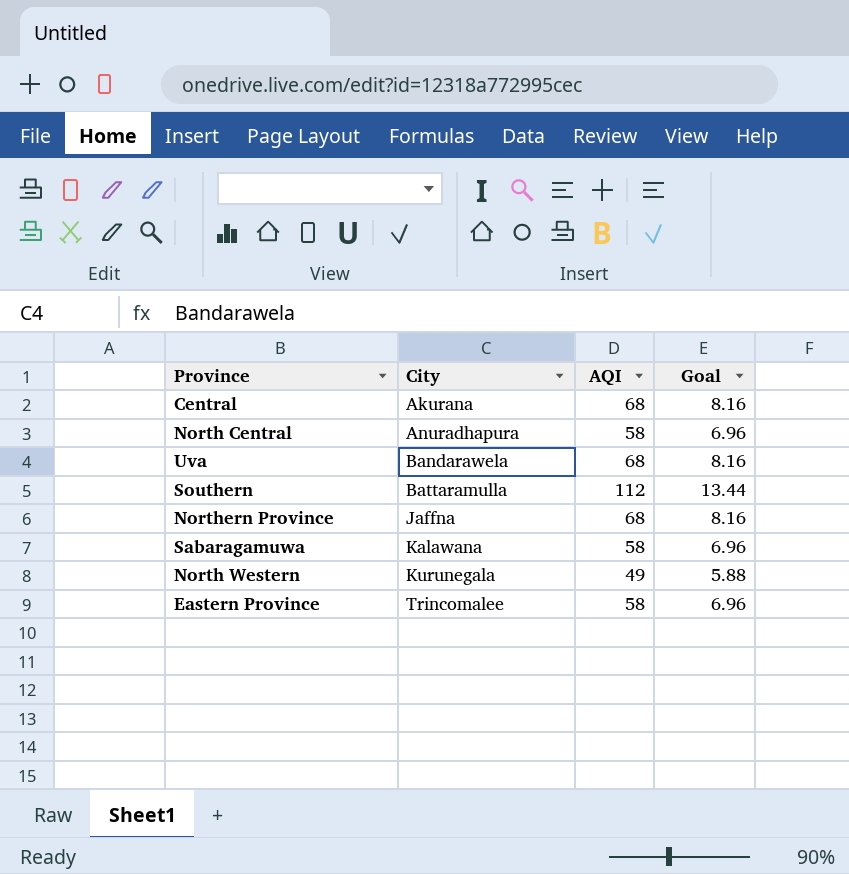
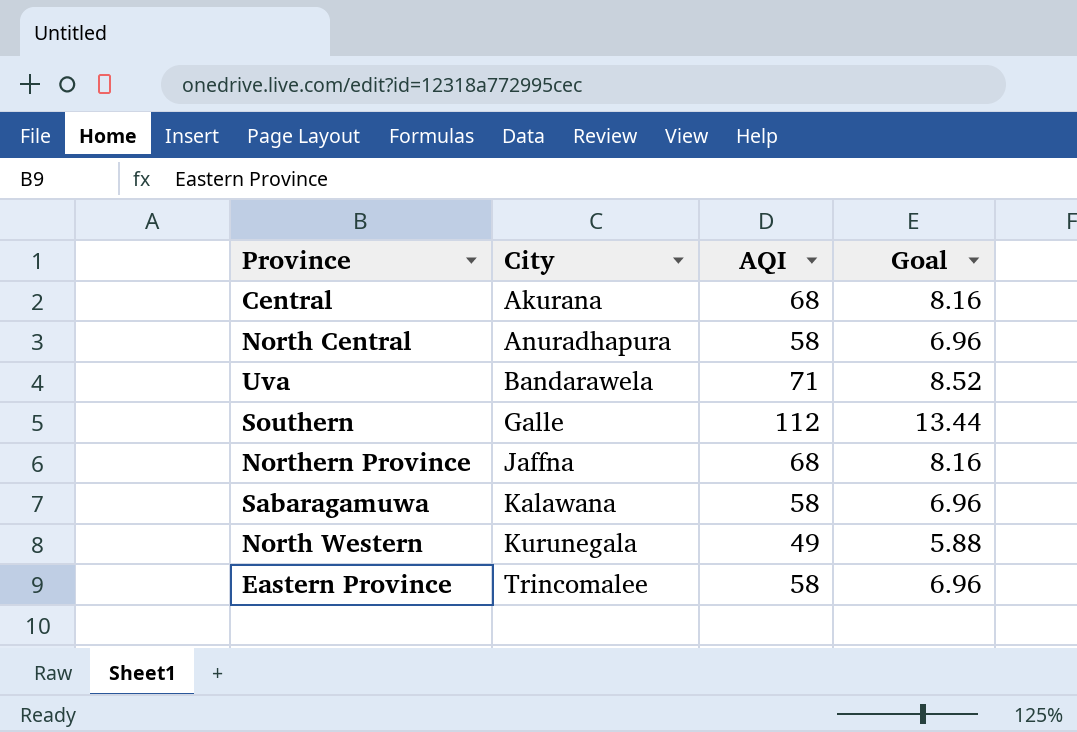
Uva | AQI: 68 -> 71
Uva | Goal: 8.16 -> 8.52
Southern | City: Battaramulla -> Galle

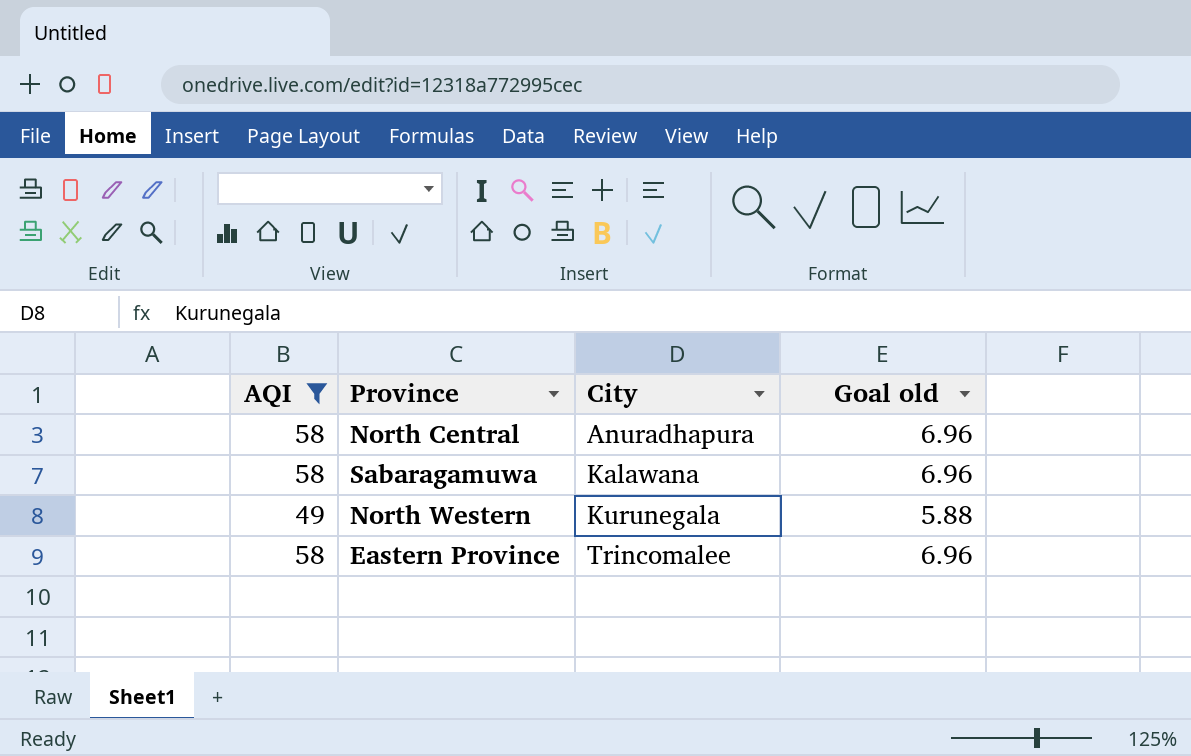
filter: none -> AQI <= 58
column AQI | position: 3 -> 1
column name: Goal -> Goal old

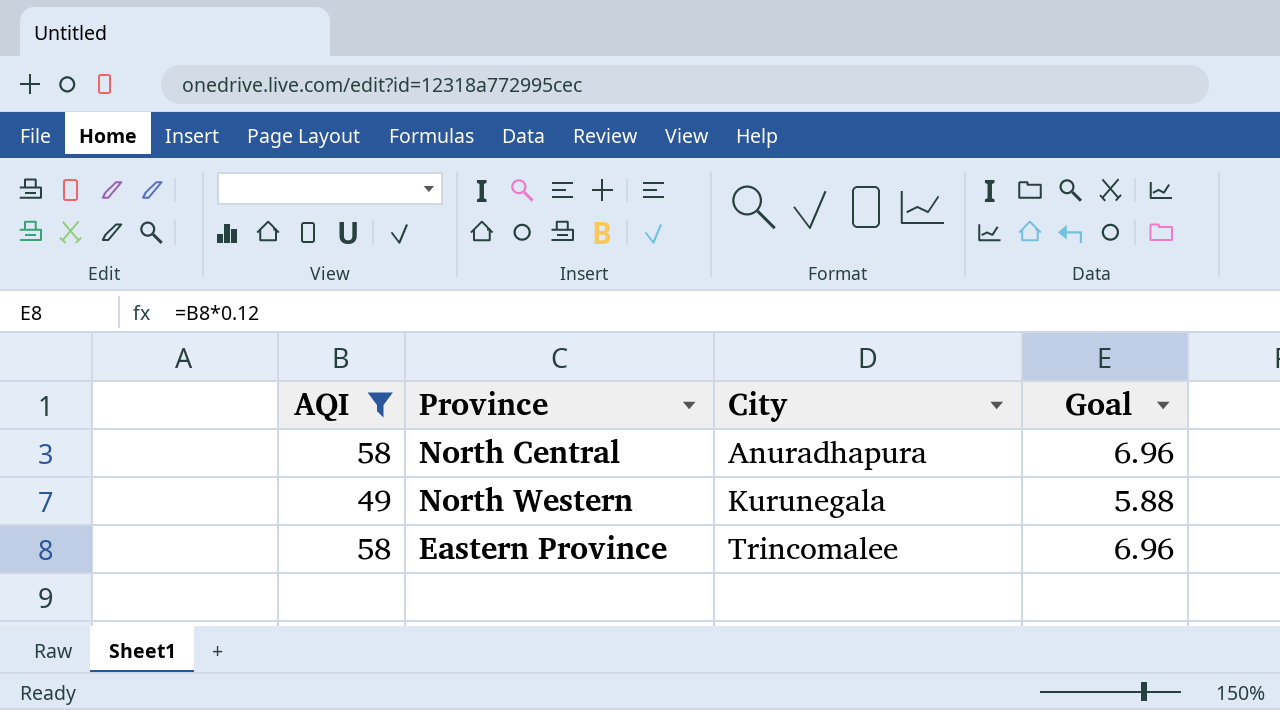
column name: Goal old -> Goal
row Sabaragamuwa: 58 | Kalawana | 6.96 -> none

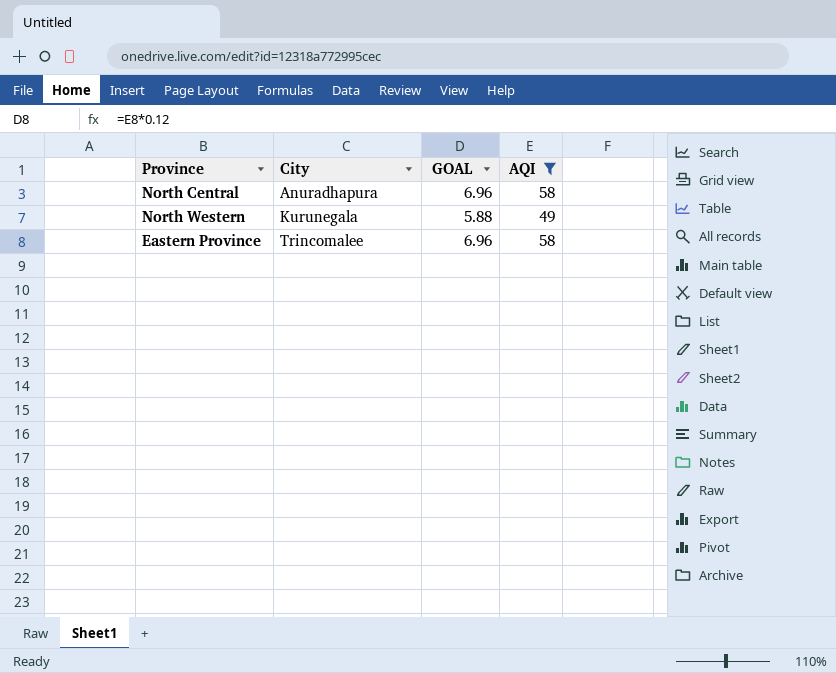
column name: Goal -> GOAL
column AQI | position: 1 -> 4

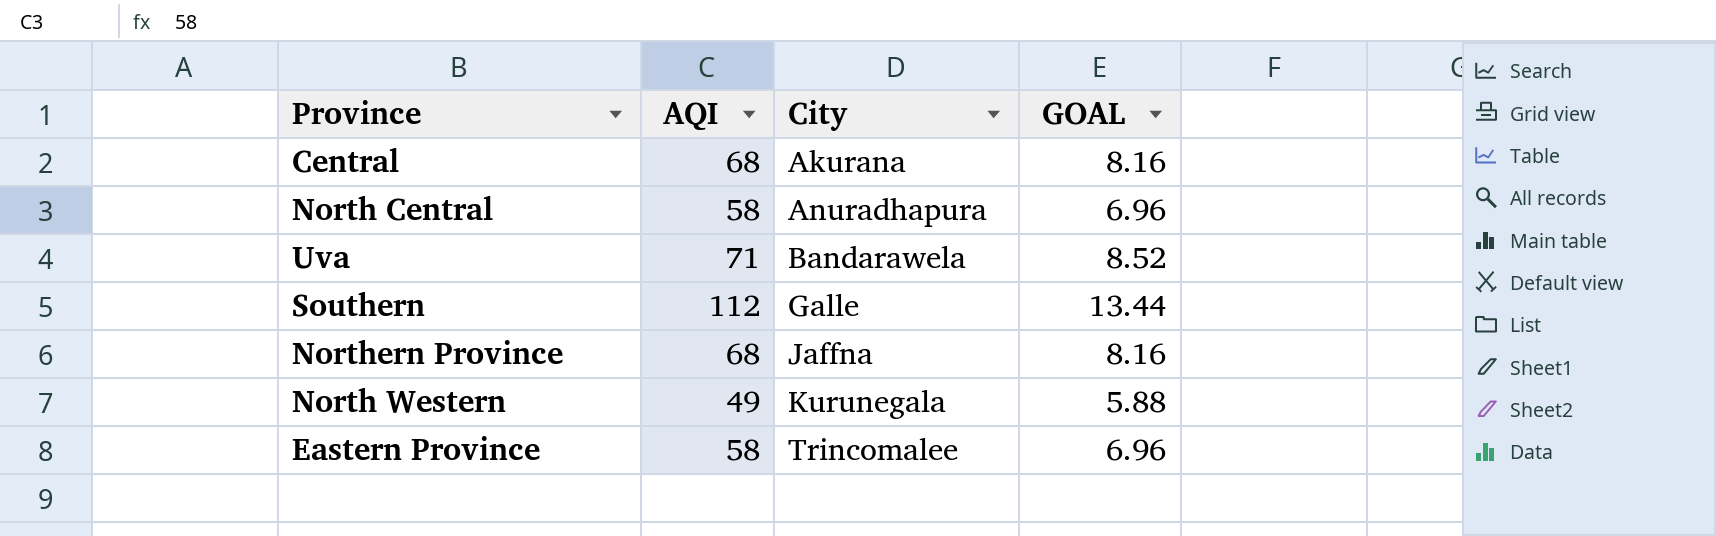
filter: AQI <= 58 -> none
column AQI | position: 4 -> 2

